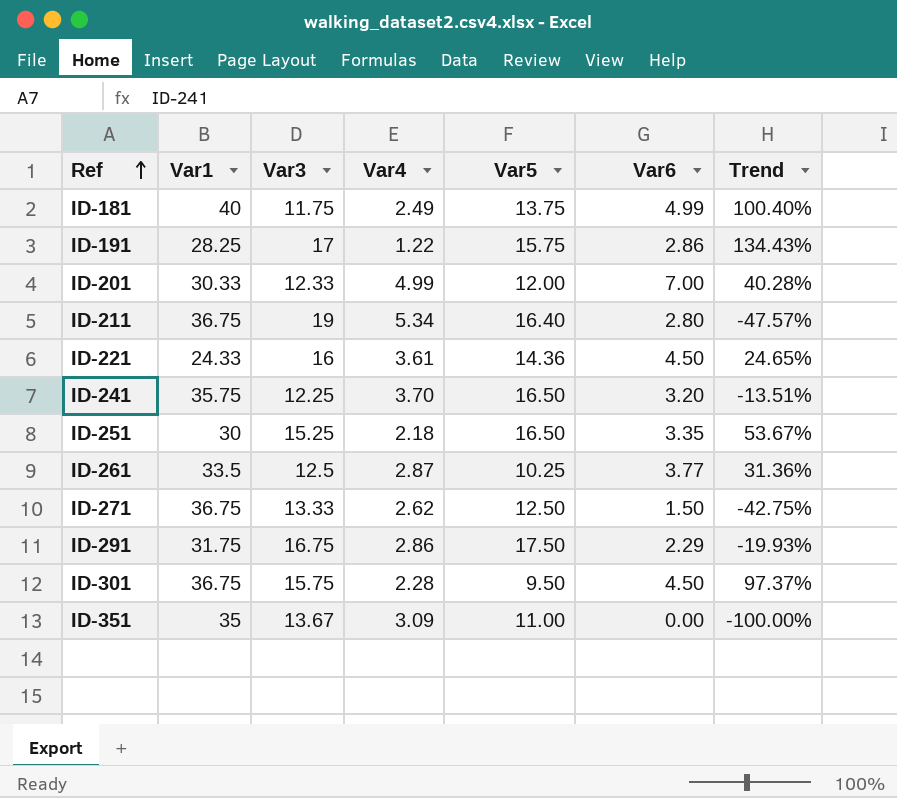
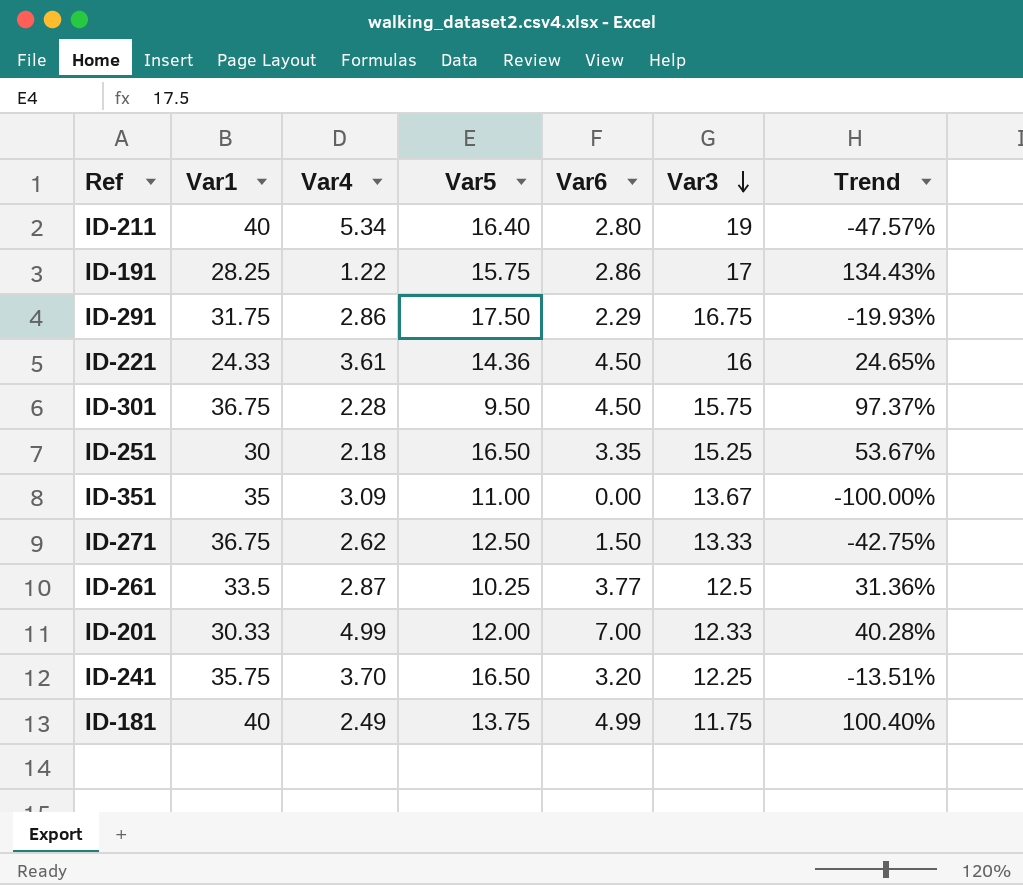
row order: Ref ascending -> Var3 descending
column Var3 | position: 3 -> 6
ID-211 | Var1: 36.75 -> 40

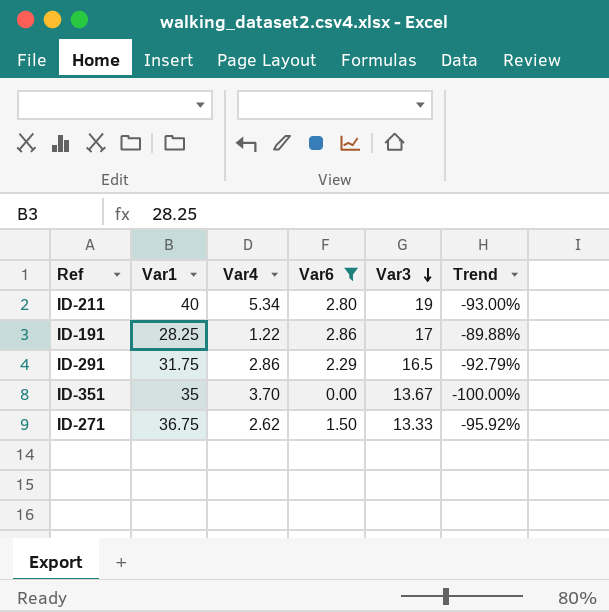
filter: none -> Var6 <= 2.86
column Var5 | position: 4 -> none
column Trend | formula: ([Var6] - [Var4]) / [Var4] -> ([Var6] - [Var1]) / [Var1]
ID-291 | Var3: 16.75 -> 16.5
ID-351 | Var4: 3.09 -> 3.70

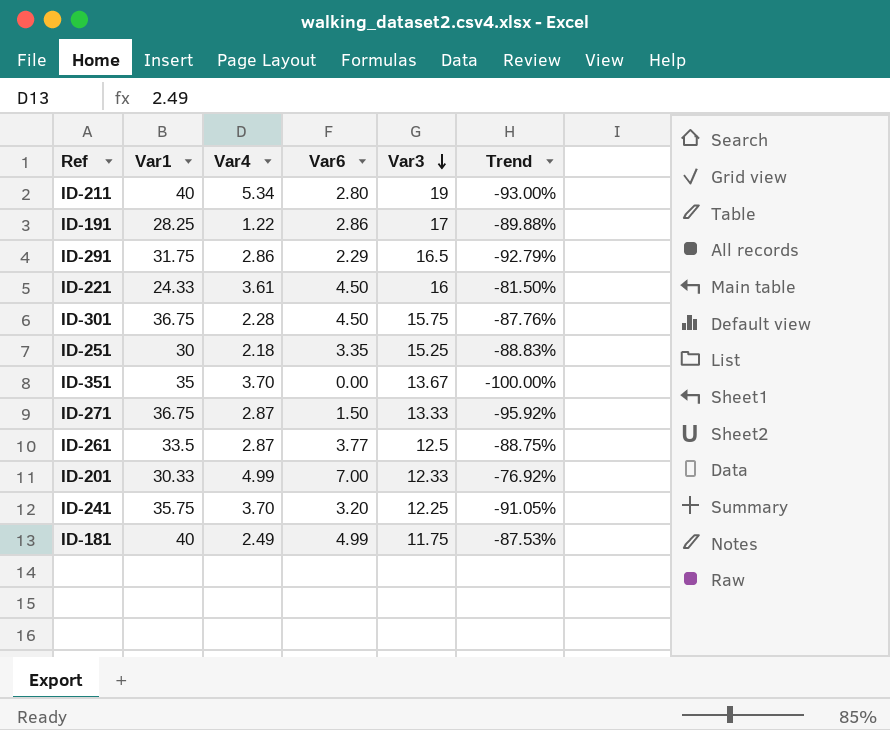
filter: Var6 <= 2.86 -> none
ID-271 | Var4: 2.62 -> 2.87

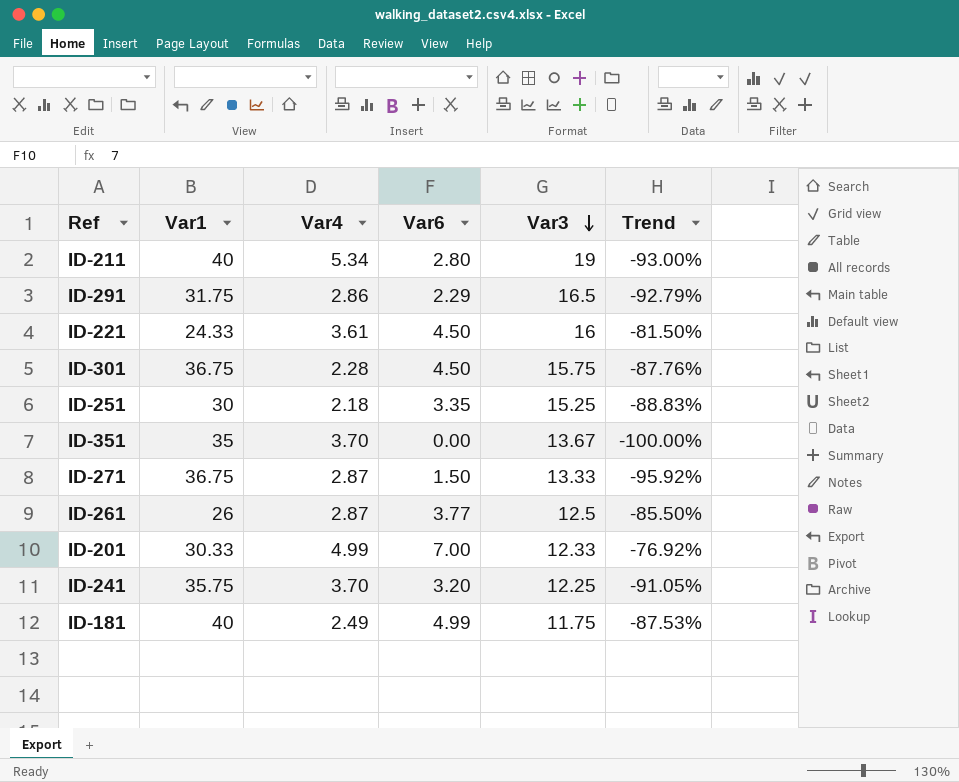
row ID-191: 28.25 | 1.22 | 2.86 | 17 | -89.88% -> none
ID-261 | Var1: 33.5 -> 26
ID-261 | Trend: -88.75% -> -85.50%

